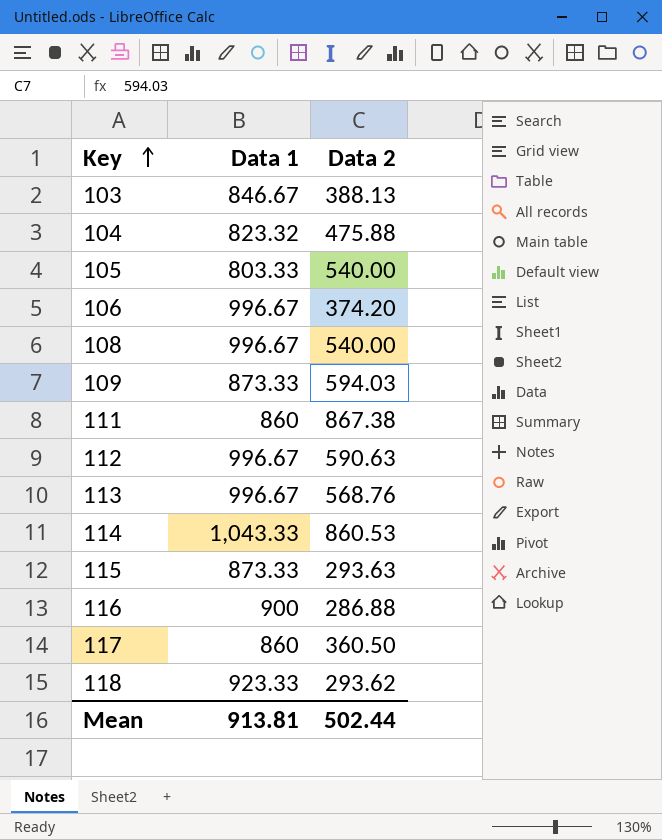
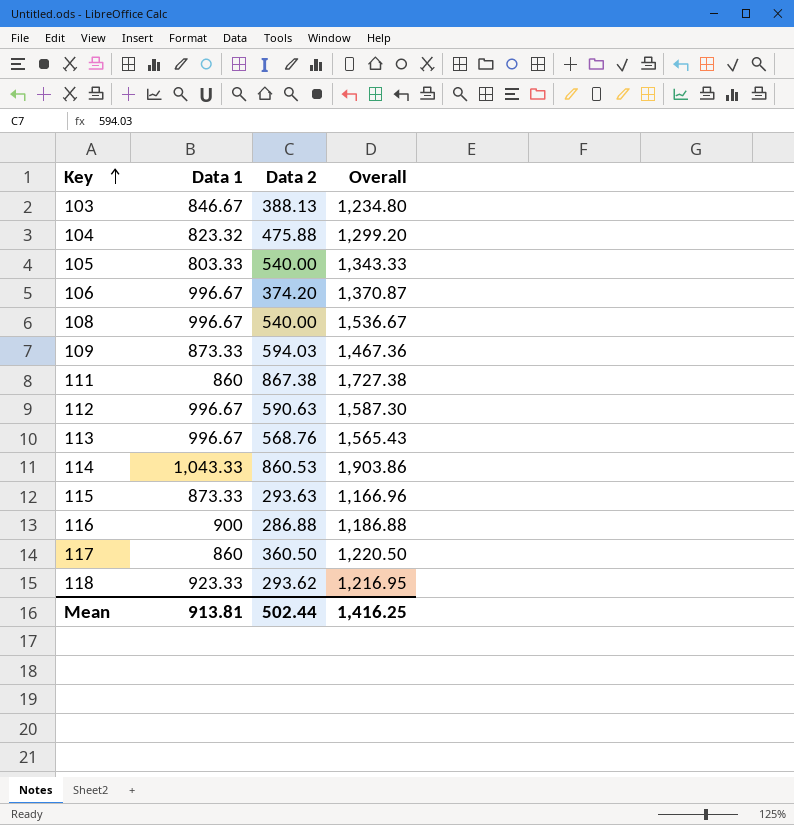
column Overall | formula: none -> [Data 1] + [Data 2]

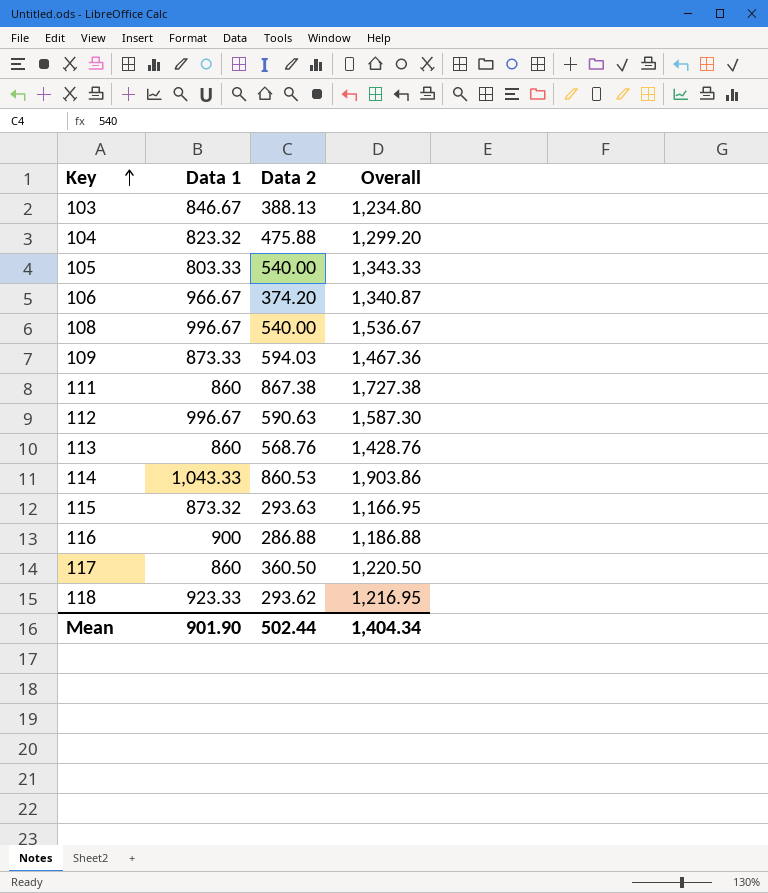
106 | Data 1: 996.67 -> 966.67
106 | Overall: 1,370.87 -> 1,340.87
113 | Data 1: 996.67 -> 860
113 | Overall: 1,565.43 -> 1,428.76
115 | Data 1: 873.33 -> 873.32
115 | Overall: 1,166.96 -> 1,166.95
Mean | Data 1: 913.81 -> 901.90
Mean | Overall: 1,416.25 -> 1,404.34

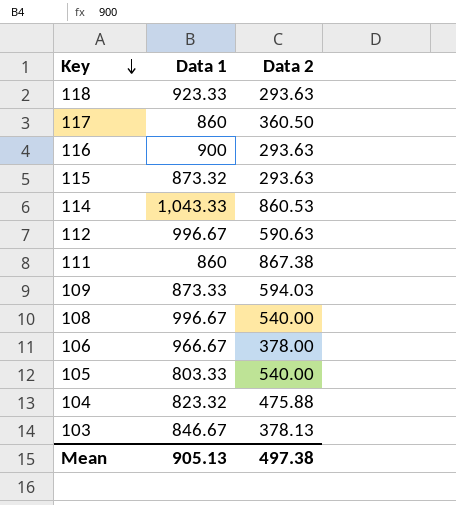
row order: Key ascending -> Key descending
column Overall | formula: [Data 1] + [Data 2] -> none
row 113: 860 | 568.76 | 1,428.76 -> none
118 | Data 2: 293.62 -> 293.63
116 | Data 2: 286.88 -> 293.63
106 | Data 2: 374.20 -> 378.00
103 | Data 2: 388.13 -> 378.13
Mean | Data 1: 901.90 -> 905.13
Mean | Data 2: 502.44 -> 497.38

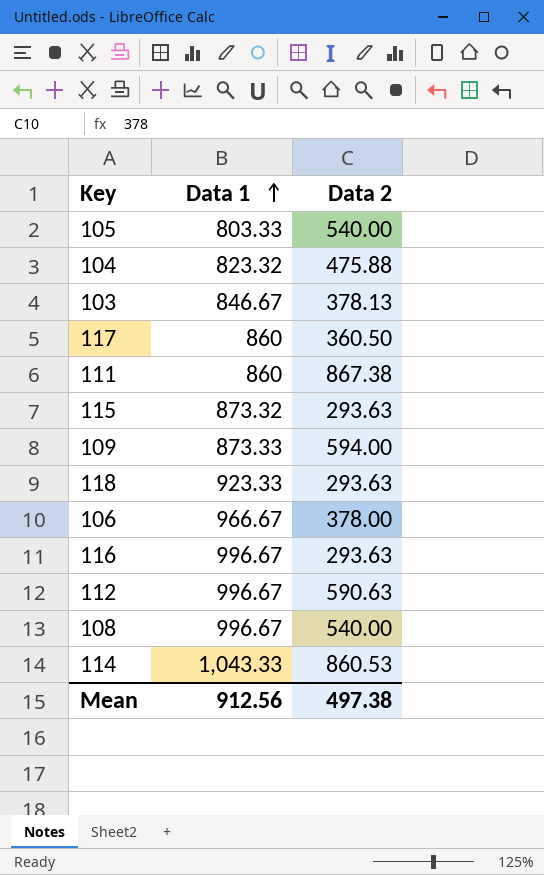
row order: Key descending -> Data 1 ascending
109 | Data 2: 594.03 -> 594.00
116 | Data 1: 900 -> 996.67
Mean | Data 1: 905.13 -> 912.56

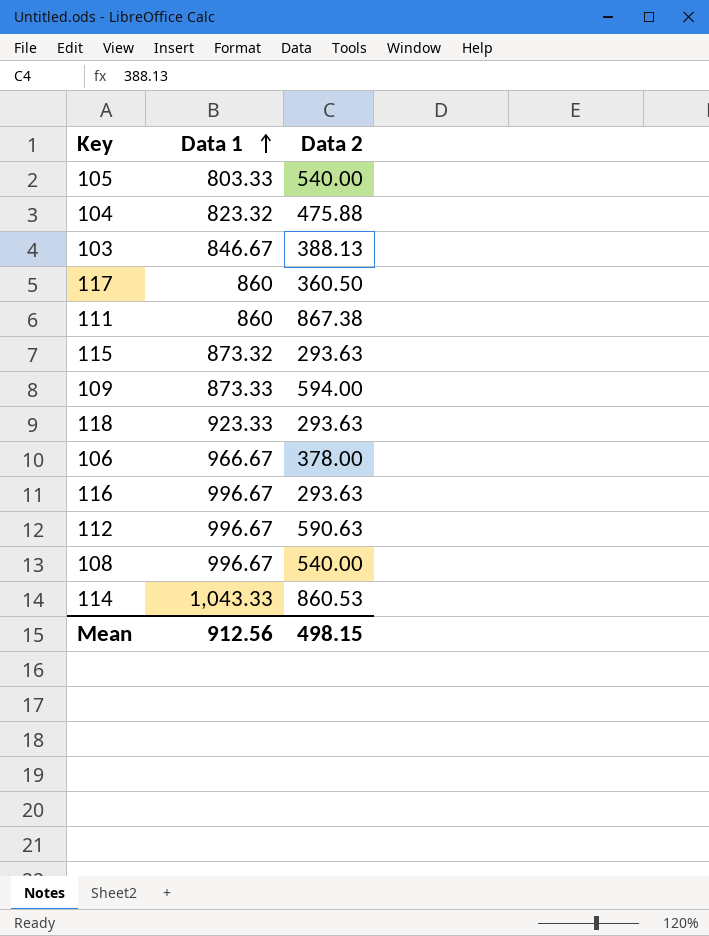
103 | Data 2: 378.13 -> 388.13
Mean | Data 2: 497.38 -> 498.15

